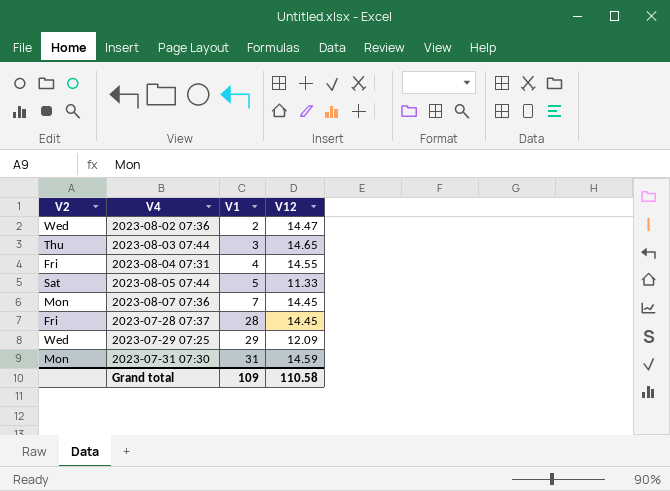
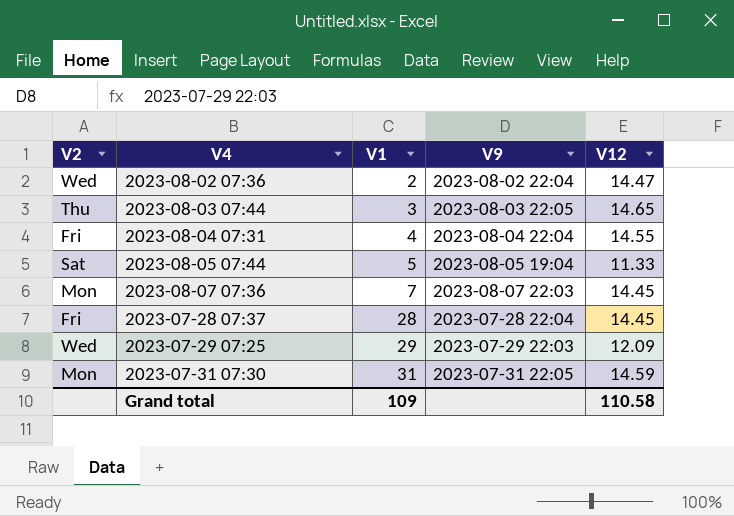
column V9 | position: none -> 4

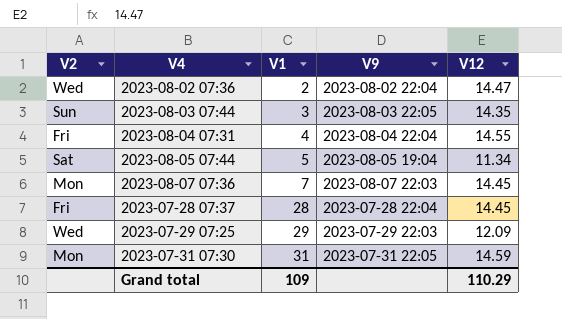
2023-08-03 07:44 | V2: Thu -> Sun
2023-08-03 07:44 | V12: 14.65 -> 14.35
2023-08-05 07:44 | V12: 11.33 -> 11.34
Grand total | V12: 110.58 -> 110.29

